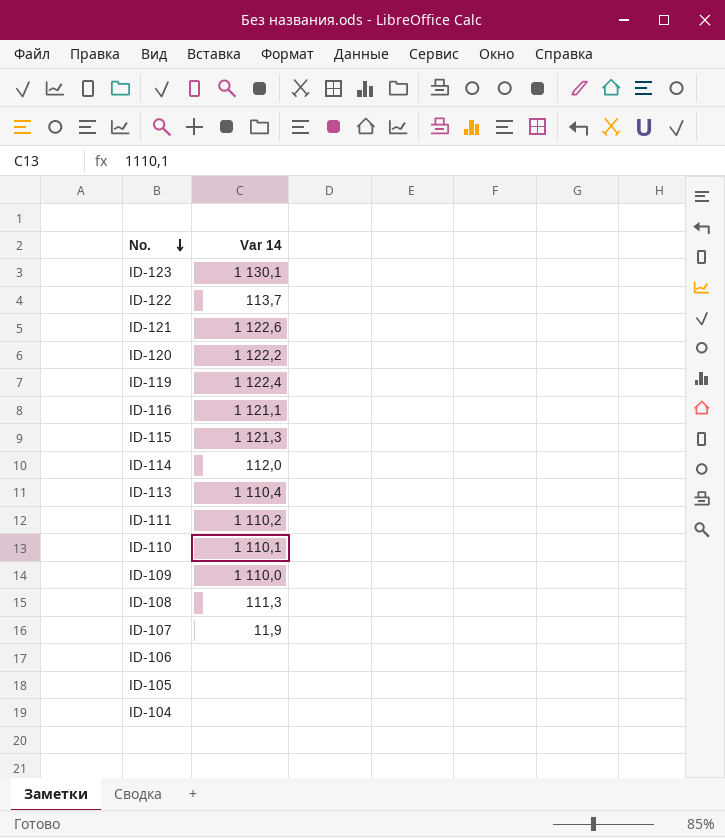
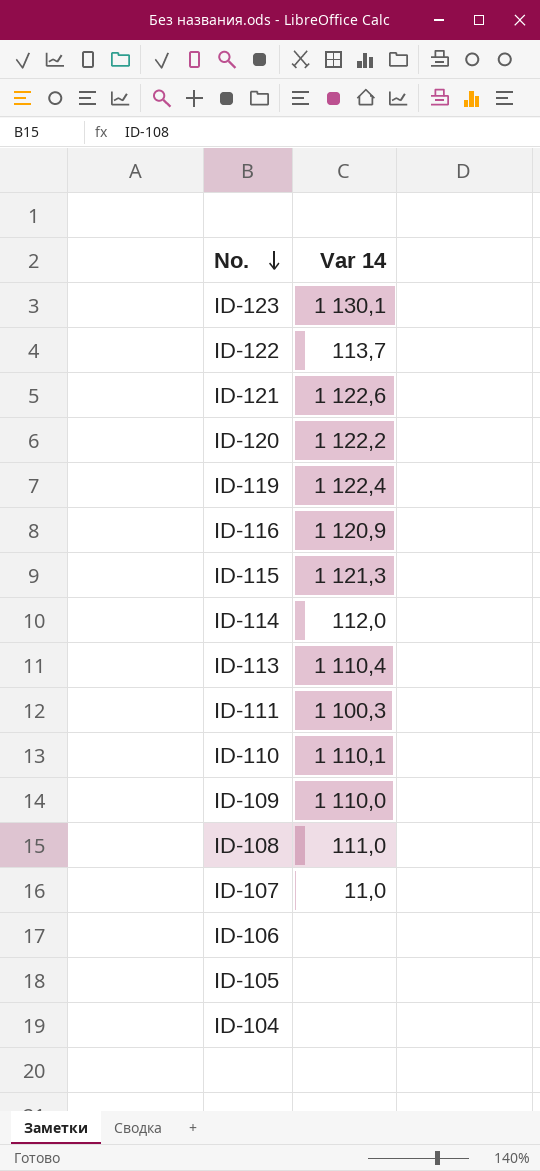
ID-116 | Var 14: 1 121,1 -> 1 120,9
ID-111 | Var 14: 1 110,2 -> 1 100,3
ID-108 | Var 14: 111,3 -> 111,0
ID-107 | Var 14: 11,9 -> 11,0

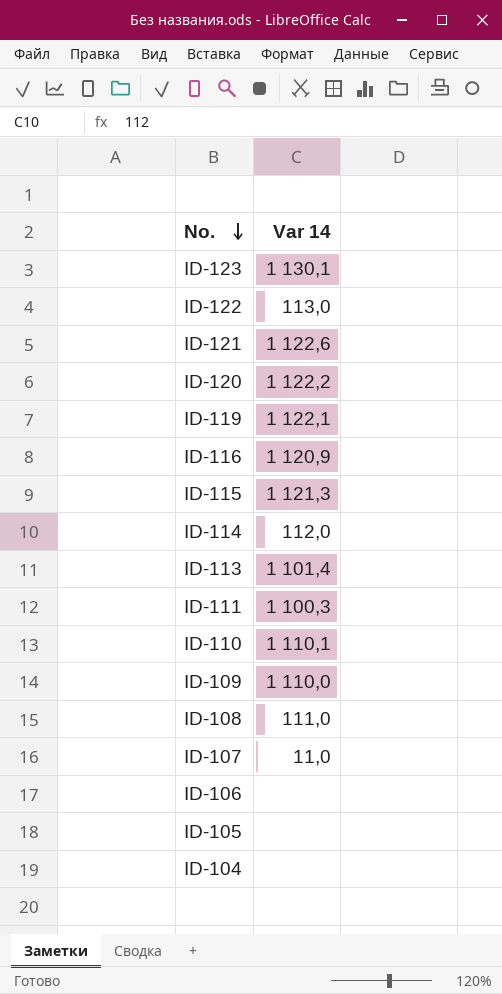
ID-122 | Var 14: 113,7 -> 113,0
ID-119 | Var 14: 1 122,4 -> 1 122,1
ID-113 | Var 14: 1 110,4 -> 1 101,4

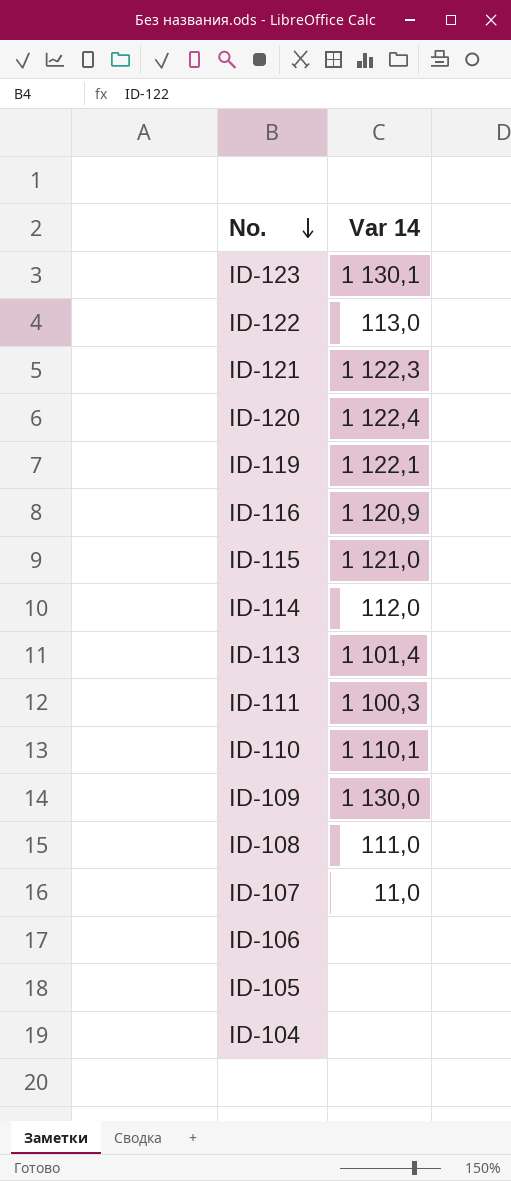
ID-121 | Var 14: 1 122,6 -> 1 122,3
ID-120 | Var 14: 1 122,2 -> 1 122,4
ID-115 | Var 14: 1 121,3 -> 1 121,0
ID-109 | Var 14: 1 110,0 -> 1 130,0

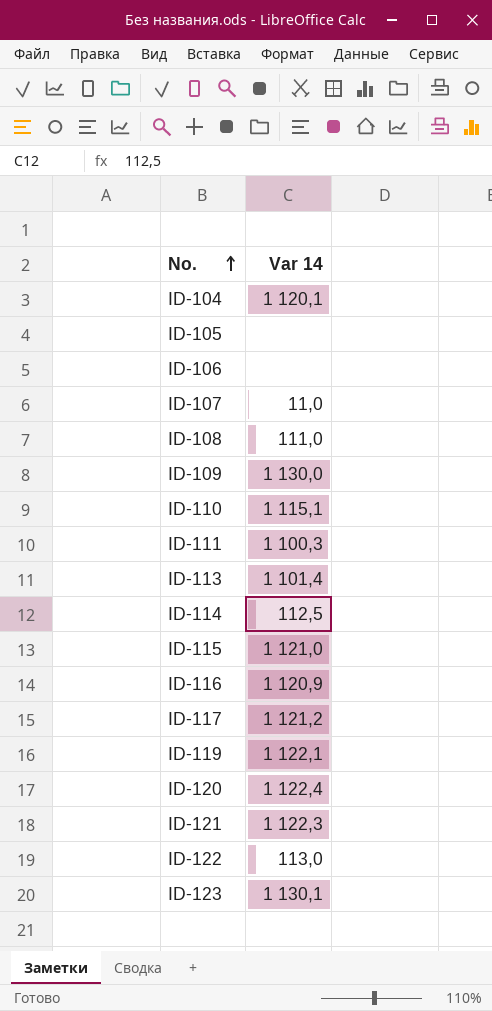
row order: No. descending -> No. ascending
ID-104 | Var 14: none -> 1 120,1
ID-110 | Var 14: 1 110,1 -> 1 115,1
ID-114 | Var 14: 112,0 -> 112,5
row ID-117: none -> 1 121,2

